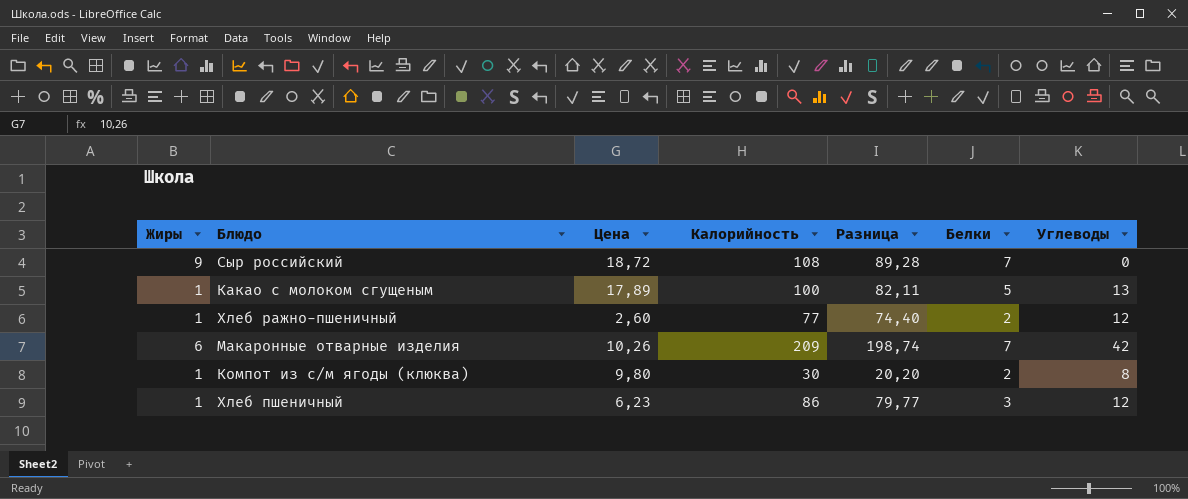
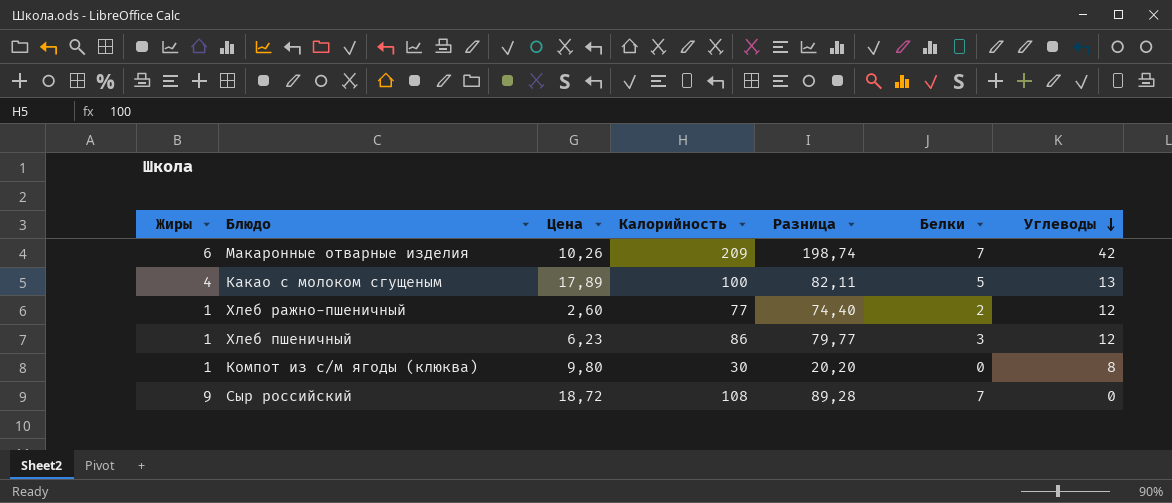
row order: none -> Углеводы descending
Какао с молоком сгущеным | Жиры: 1 -> 4
Компот из с/м ягоды (клюква) | Белки: 2 -> 0

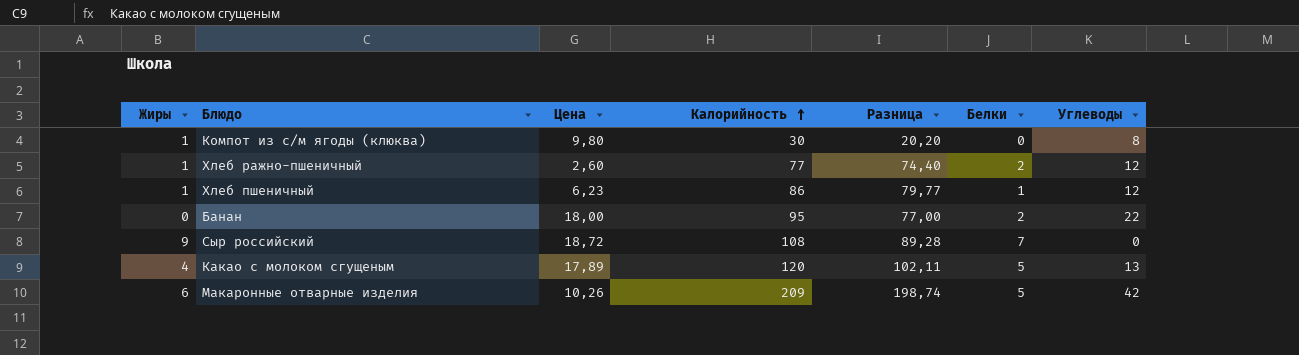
row order: Углеводы descending -> Калорийность ascending
Хлеб пшеничный | Белки: 3 -> 1
row Банан: none -> 0 | 18,00 | 95 | 77,00 | 2 | 22
Какао с молоком сгущеным | Калорийность: 100 -> 120
Какао с молоком сгущеным | Разница: 82,11 -> 102,11
Макаронные отварные изделия | Белки: 7 -> 5

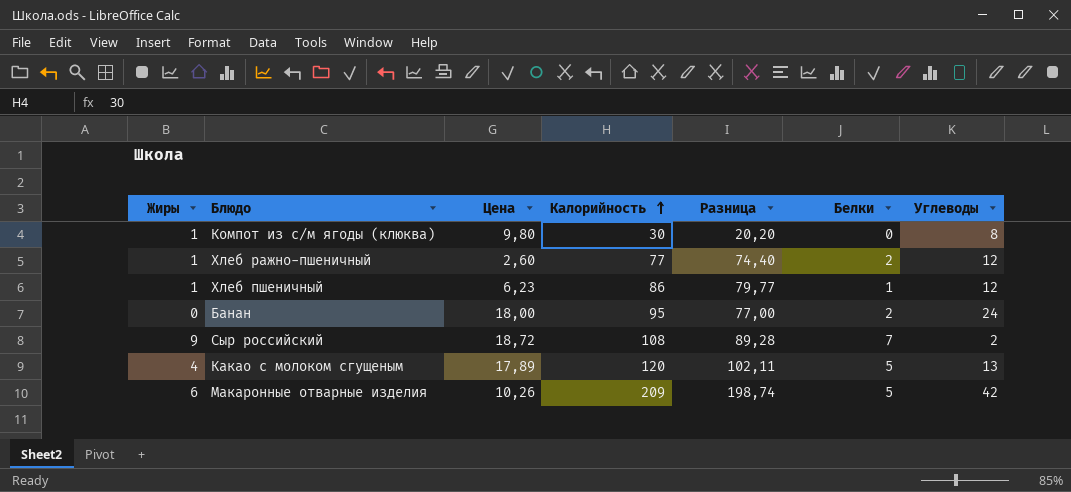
Банан | Углеводы: 22 -> 24
Сыр российский | Углеводы: 0 -> 2

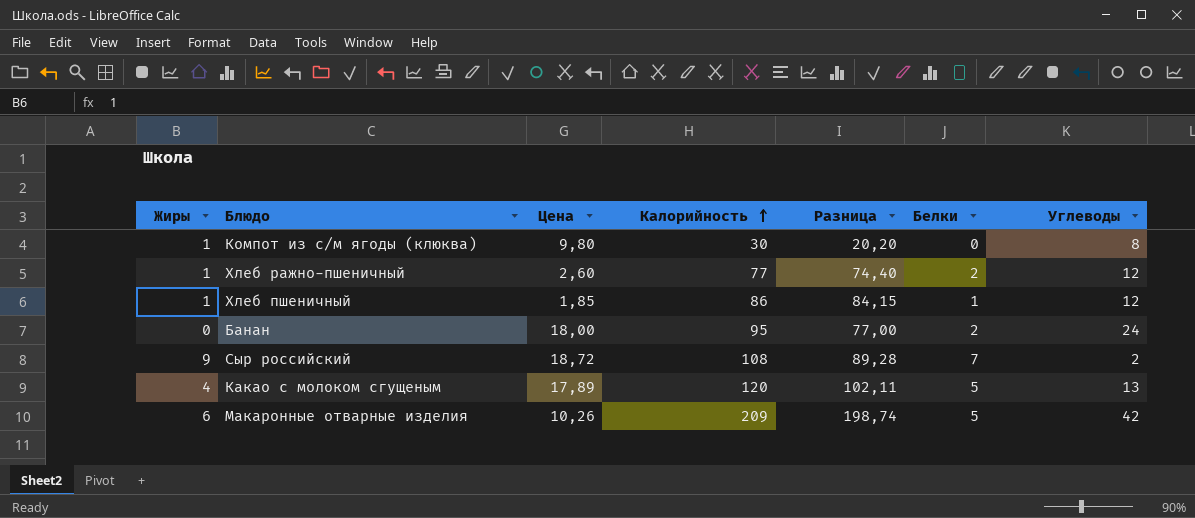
Хлеб пшеничный | Цена: 6,23 -> 1,85
Хлеб пшеничный | Разница: 79,77 -> 84,15

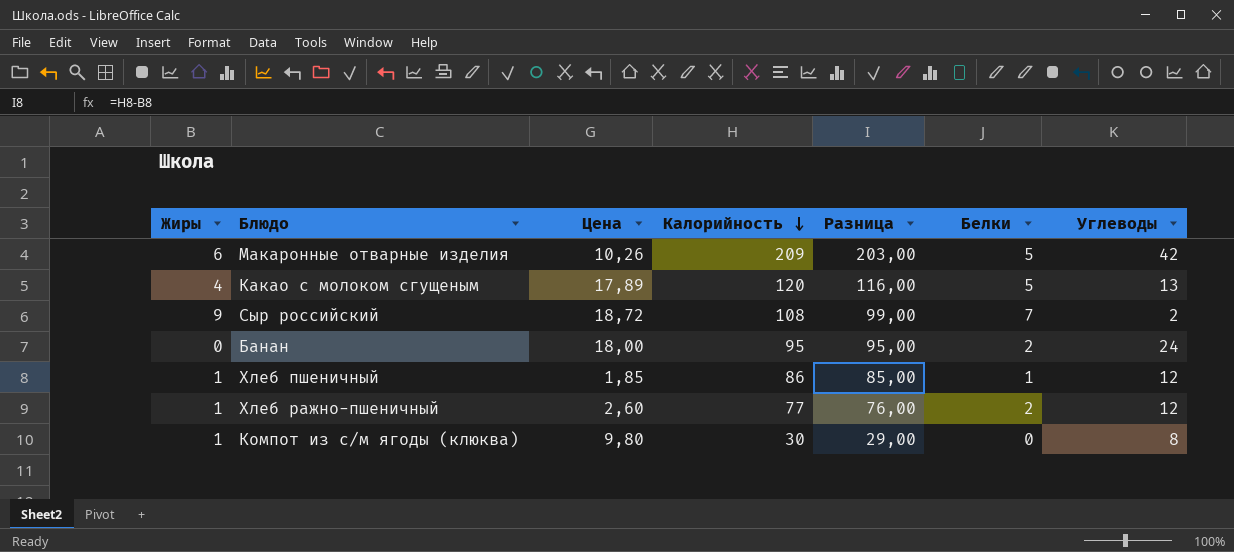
row order: Калорийность ascending -> Калорийность descending
column Разница | formula: [Калорийность] - [Цена] -> [Калорийность] - [Жиры]

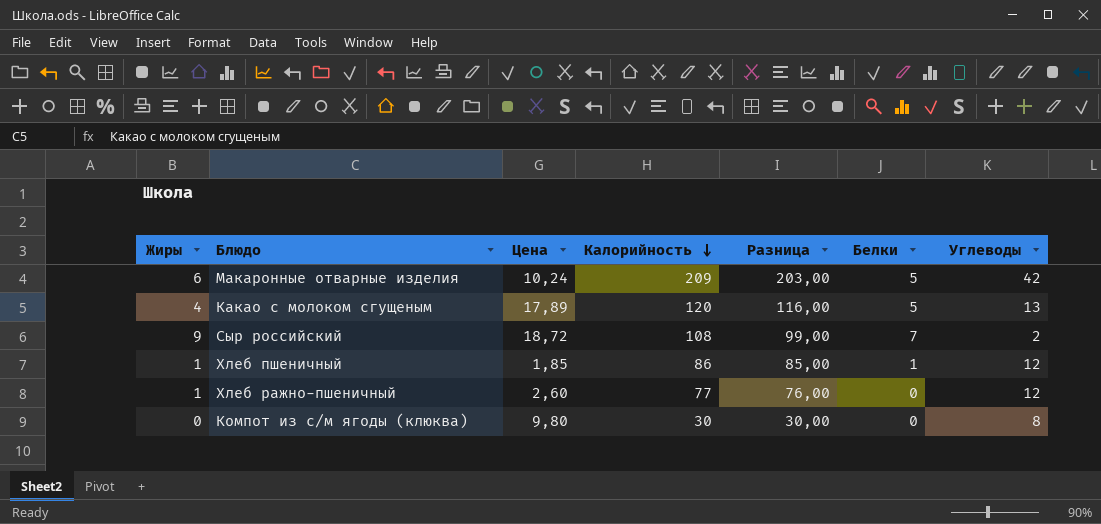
row Банан: 0 | 18,00 | 95 | 95,00 | 2 | 24 -> none
Макаронные отварные изделия | Цена: 10,26 -> 10,24
Хлеб ражно-пшеничный | Белки: 2 -> 0
Компот из с/м ягоды (клюква) | Жиры: 1 -> 0
Компот из с/м ягоды (клюква) | Разница: 29,00 -> 30,00

